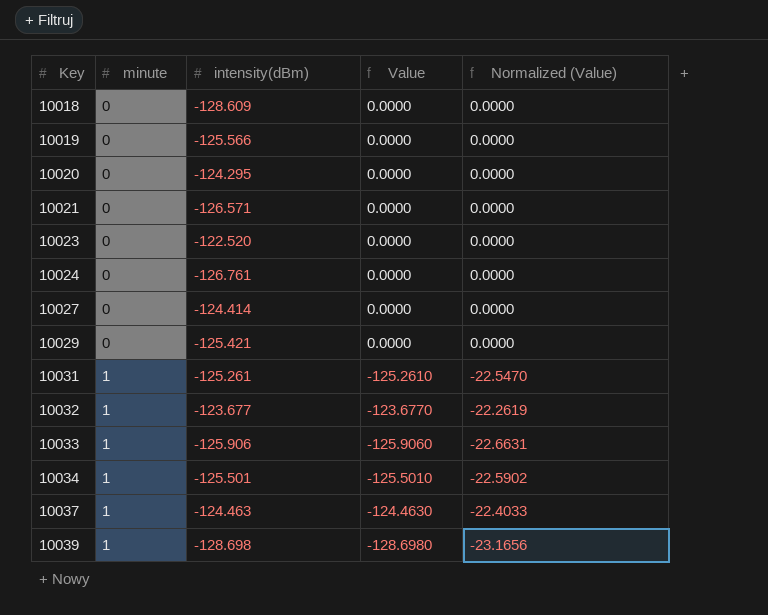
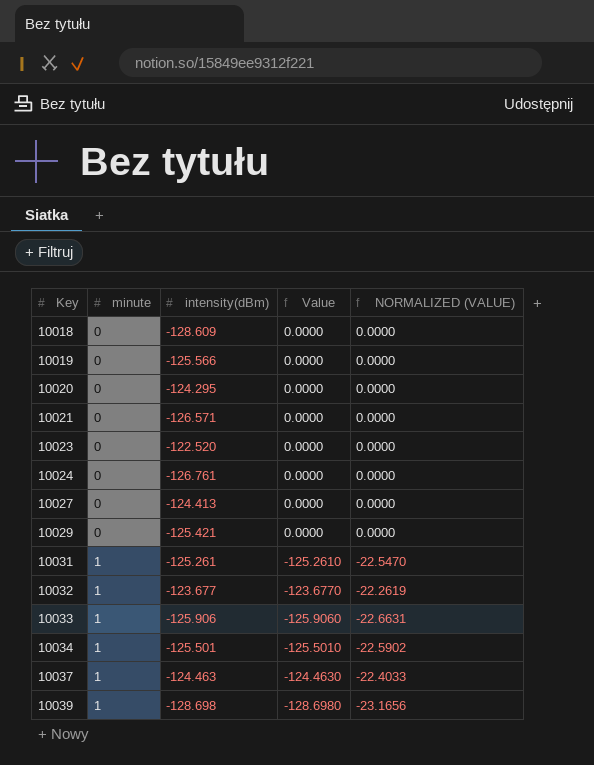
column name: Normalized (Value) -> NORMALIZED (VALUE)
10027 | intensity(dBm): -124.414 -> -124.413

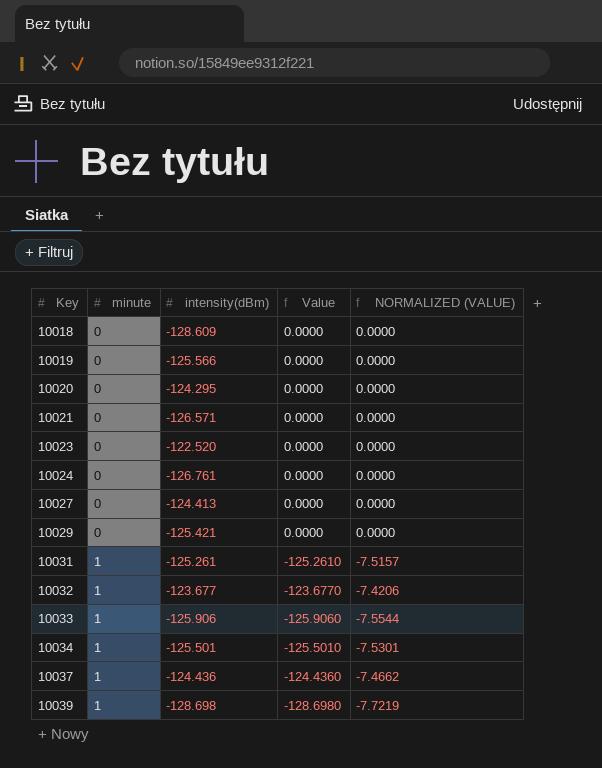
column NORMALIZED (VALUE) | formula: [Value] * 0.18 -> [Value] * 0.06
10037 | intensity(dBm): -124.463 -> -124.436
10037 | Value: -124.4630 -> -124.4360

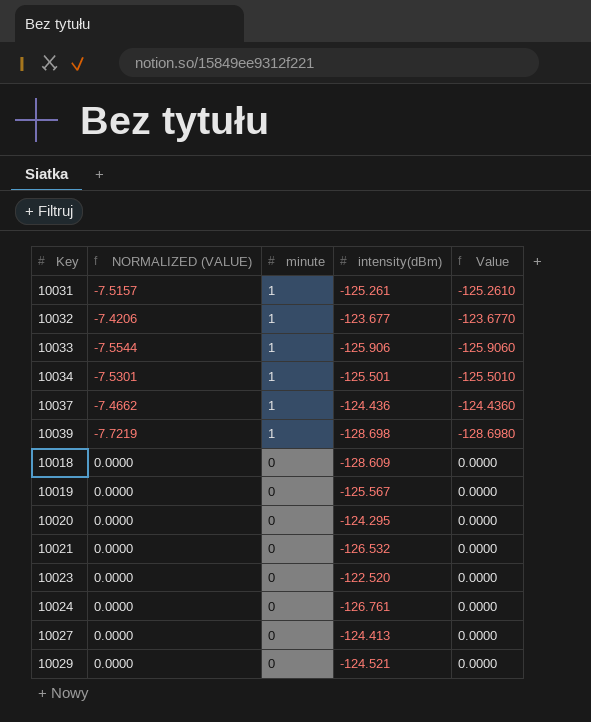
row order: Key ascending -> minute descending
column NORMALIZED (VALUE) | position: 5 -> 2
10019 | intensity(dBm): -125.566 -> -125.567
10021 | intensity(dBm): -126.571 -> -126.532
10029 | intensity(dBm): -125.421 -> -124.521

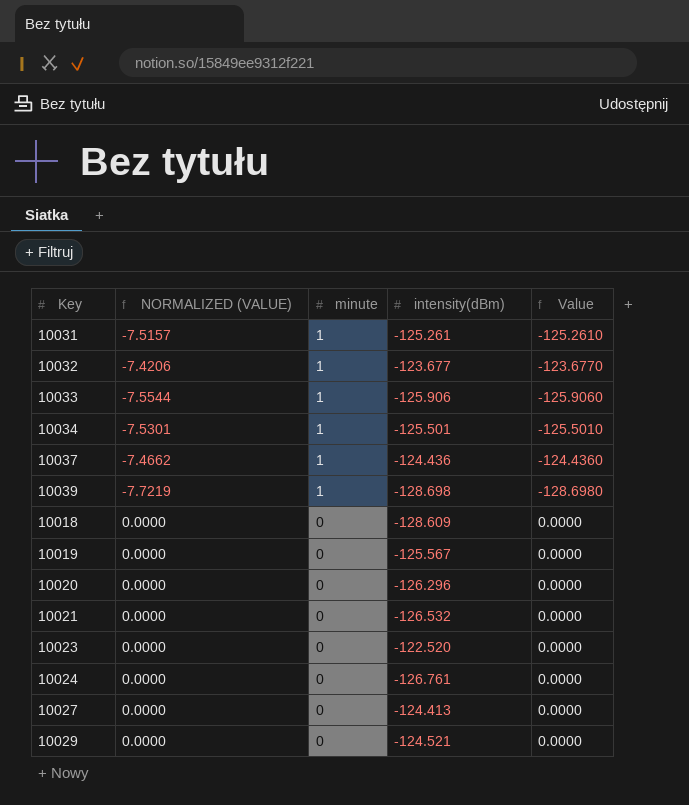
10020 | intensity(dBm): -124.295 -> -126.296

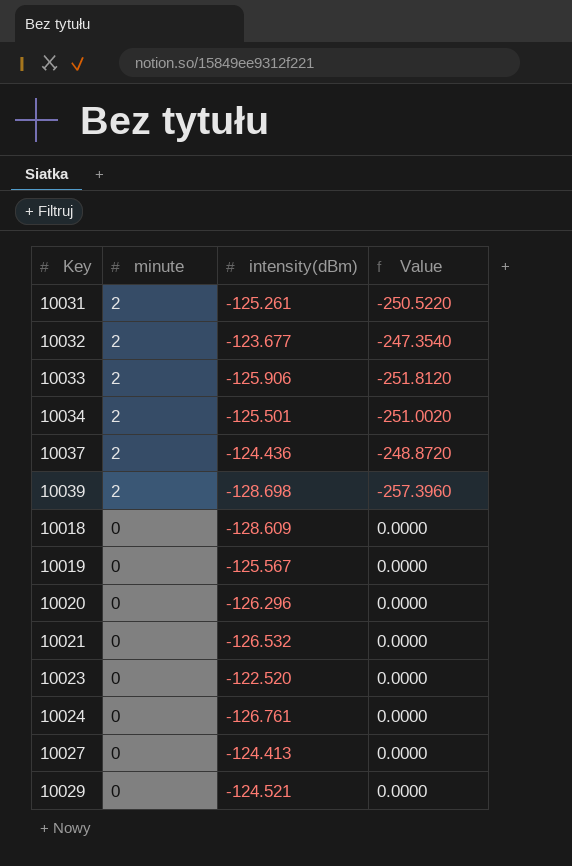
column NORMALIZED (VALUE) | formula: [Value] * 0.06 -> none
10031 | minute: 1 -> 2
10031 | Value: -125.2610 -> -250.5220
10032 | minute: 1 -> 2
10032 | Value: -123.6770 -> -247.3540
10033 | minute: 1 -> 2
10033 | Value: -125.9060 -> -251.8120
10034 | minute: 1 -> 2
10034 | Value: -125.5010 -> -251.0020
10037 | minute: 1 -> 2
10037 | Value: -124.4360 -> -248.8720
10039 | minute: 1 -> 2
10039 | Value: -128.6980 -> -257.3960

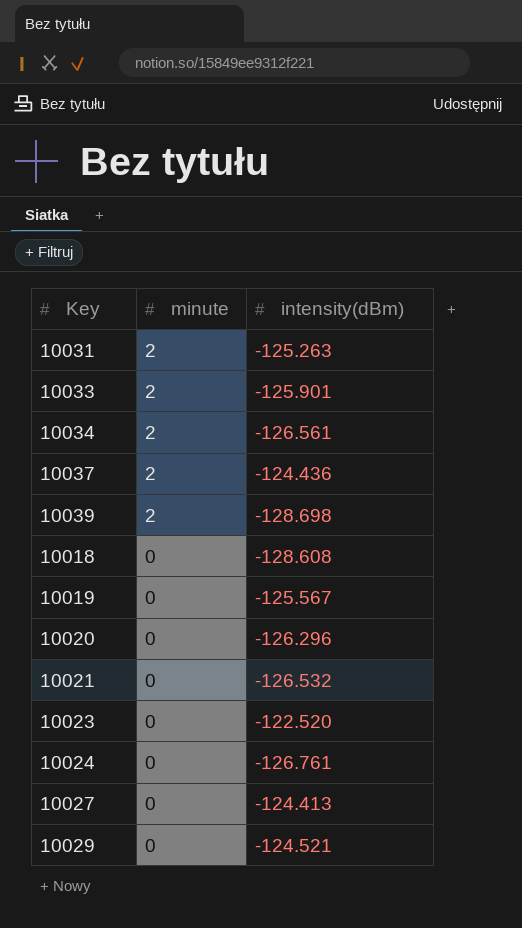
column Value | formula: [minute] * [intensity(dBm)] -> none
row 10032: 2 | -123.677 | -247.3540 -> none
10031 | intensity(dBm): -125.261 -> -125.263
10033 | intensity(dBm): -125.906 -> -125.901
10034 | intensity(dBm): -125.501 -> -126.561
10018 | intensity(dBm): -128.609 -> -128.608

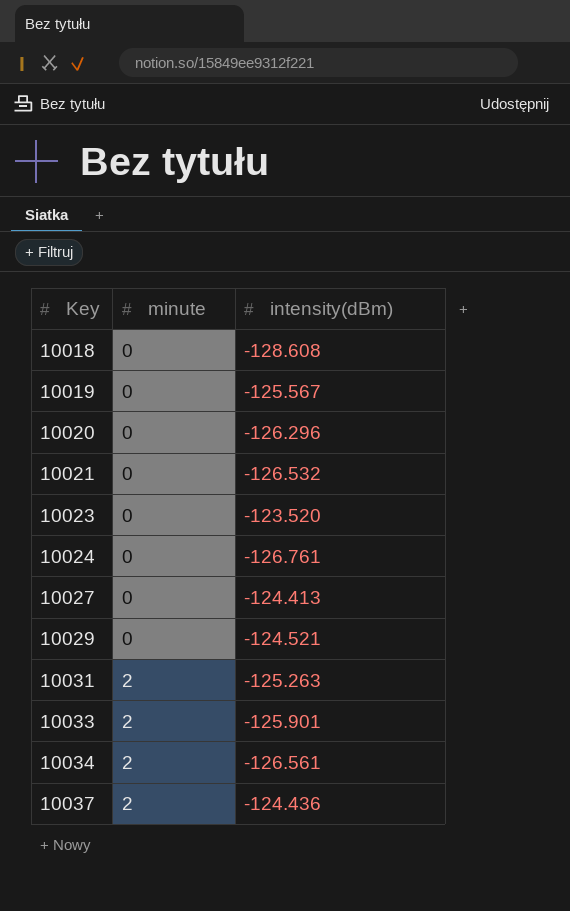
row order: minute descending -> Key ascending
row 10039: 2 | -128.698 -> none
10023 | intensity(dBm): -122.520 -> -123.520

